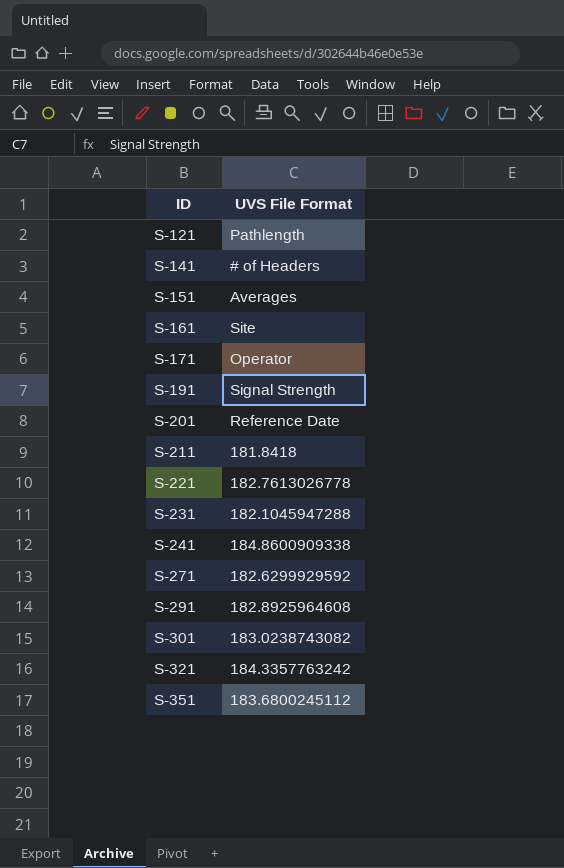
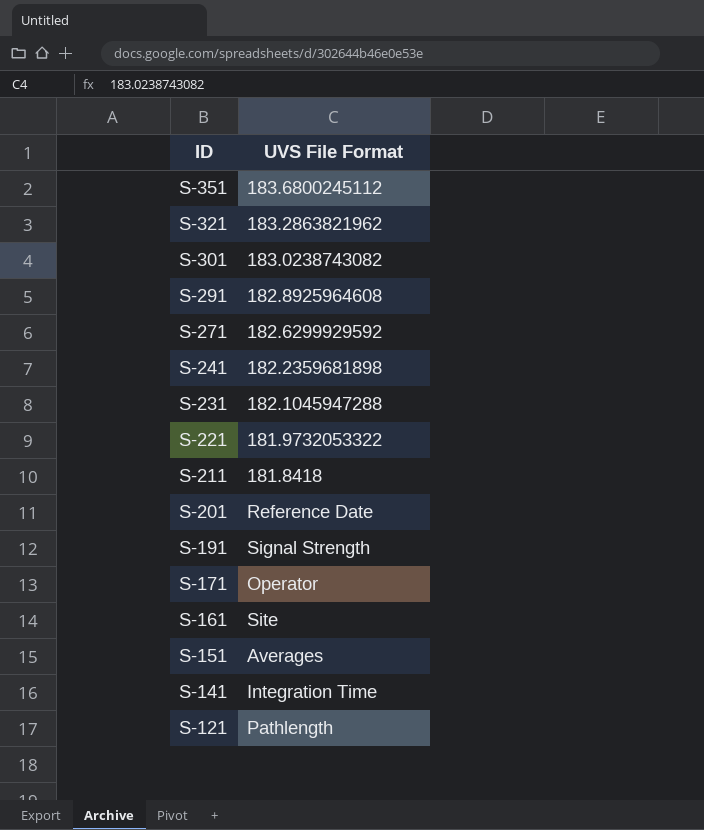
row order: ID ascending -> ID descending
S-321 | UVS File Format: 184.3357763242 -> 183.2863821962
S-241 | UVS File Format: 184.8600909338 -> 182.2359681898
S-221 | UVS File Format: 182.7613026778 -> 181.9732053322
S-141 | UVS File Format: # of Headers -> Integration Time

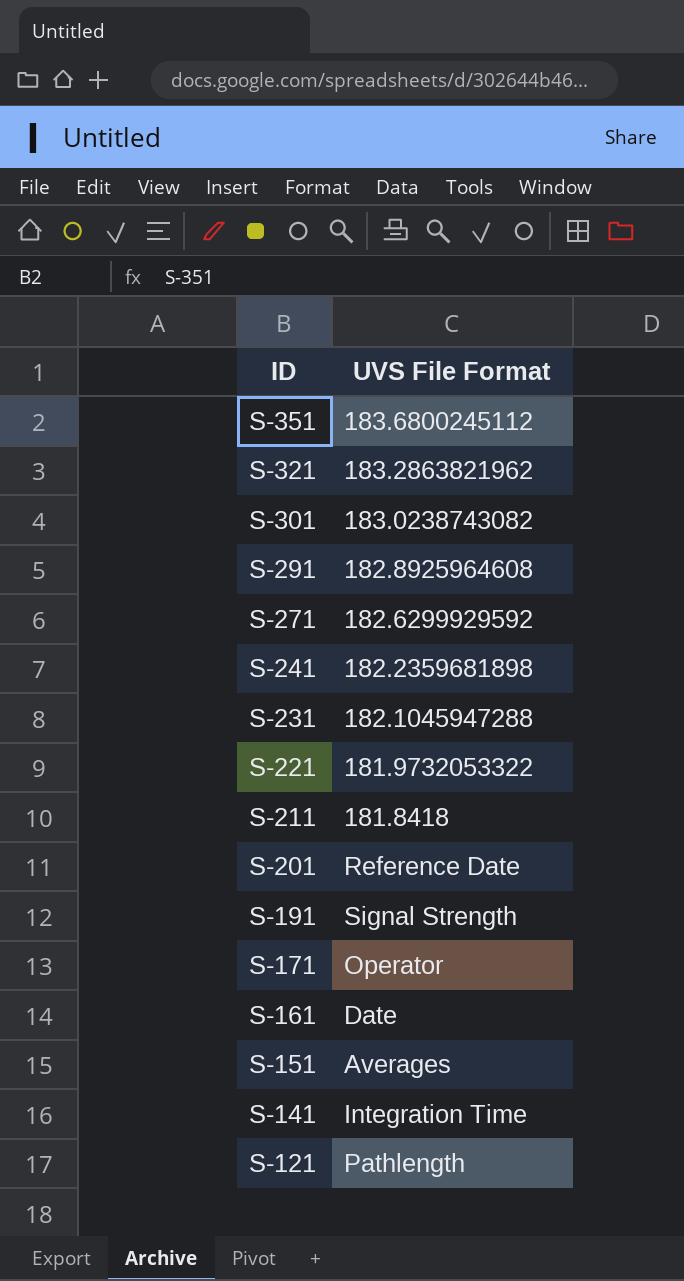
S-161 | UVS File Format: Site -> Date

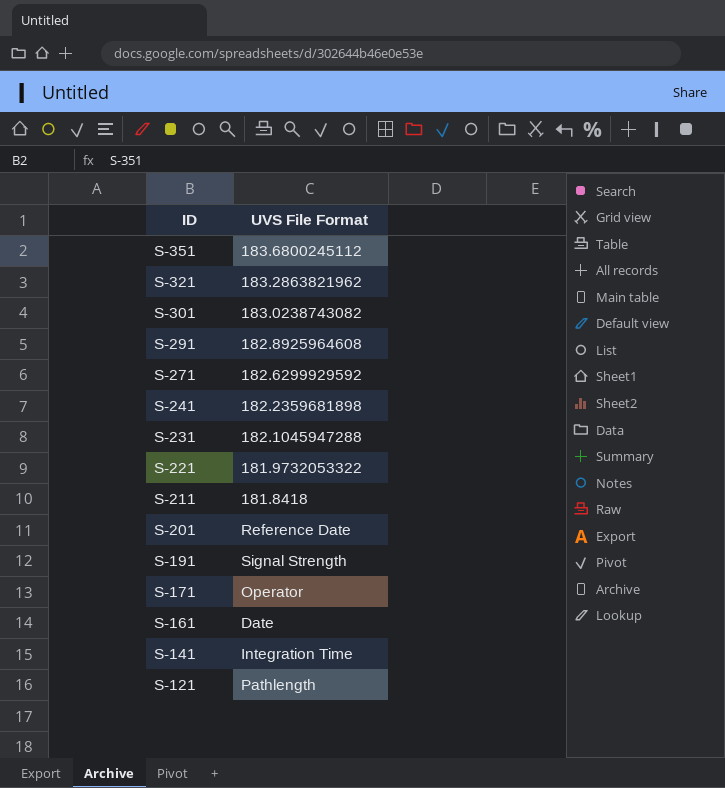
row S-151: Averages -> none

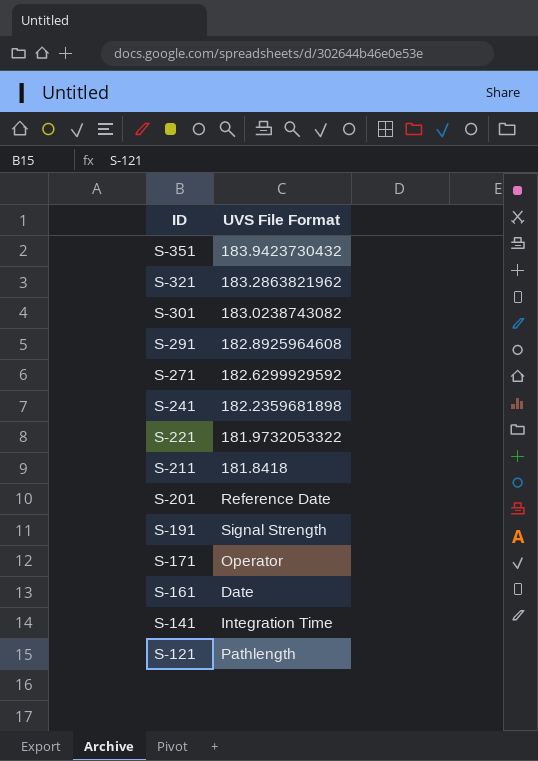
row S-231: 182.1045947288 -> none
S-351 | UVS File Format: 183.6800245112 -> 183.9423730432

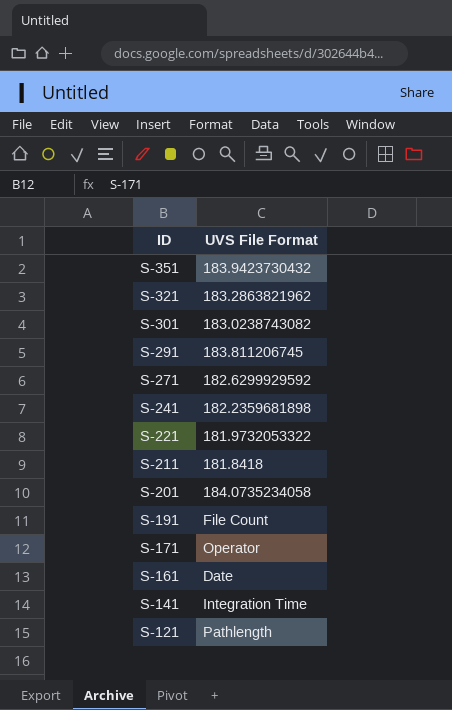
S-291 | UVS File Format: 182.8925964608 -> 183.811206745
S-201 | UVS File Format: Reference Date -> 184.0735234058
S-191 | UVS File Format: Signal Strength -> File Count

